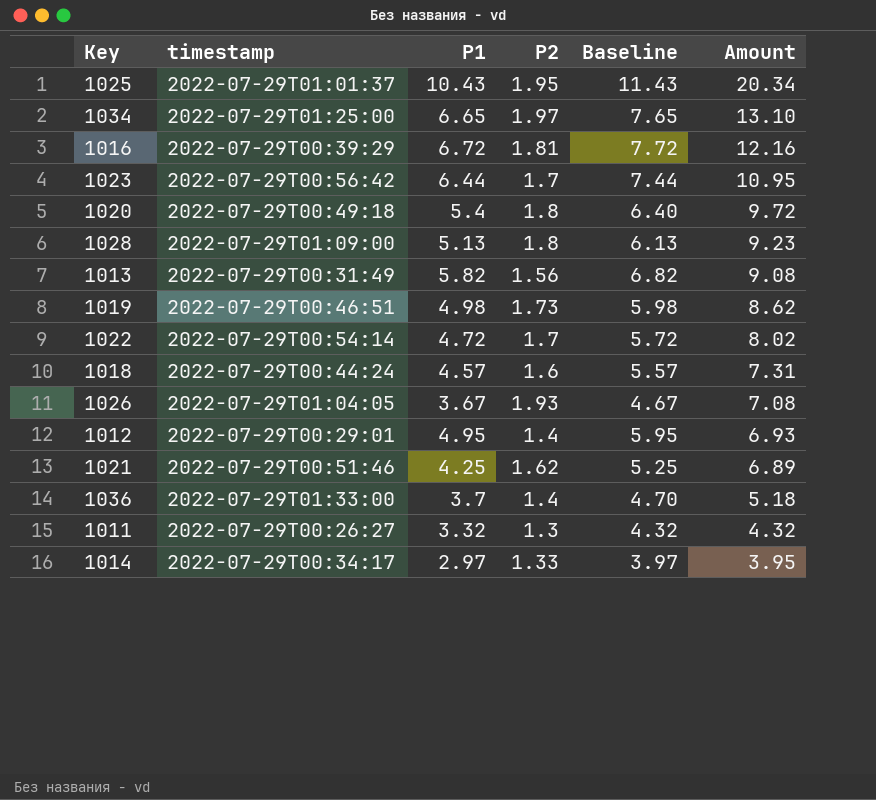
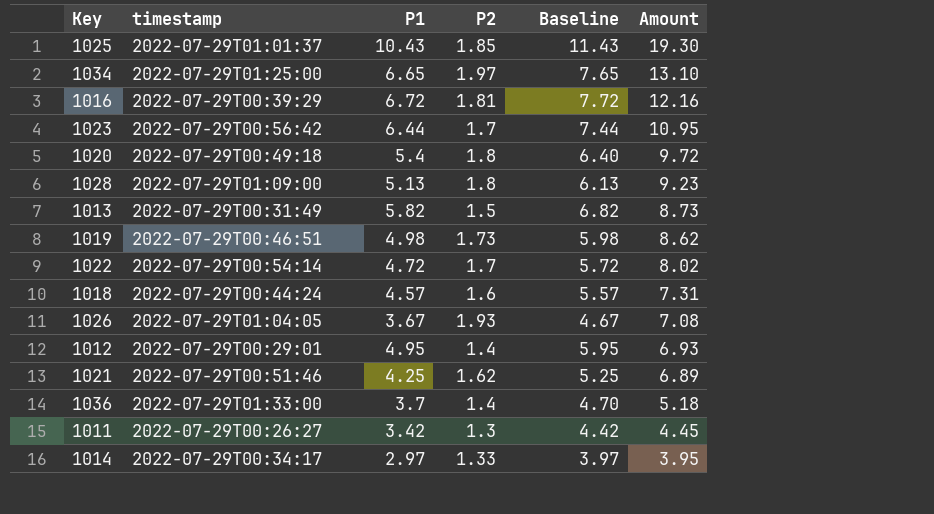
1025 | P2: 1.95 -> 1.85
1025 | Amount: 20.34 -> 19.30
1013 | P2: 1.56 -> 1.5
1013 | Amount: 9.08 -> 8.73
1011 | P1: 3.32 -> 3.42
1011 | Baseline: 4.32 -> 4.42
1011 | Amount: 4.32 -> 4.45

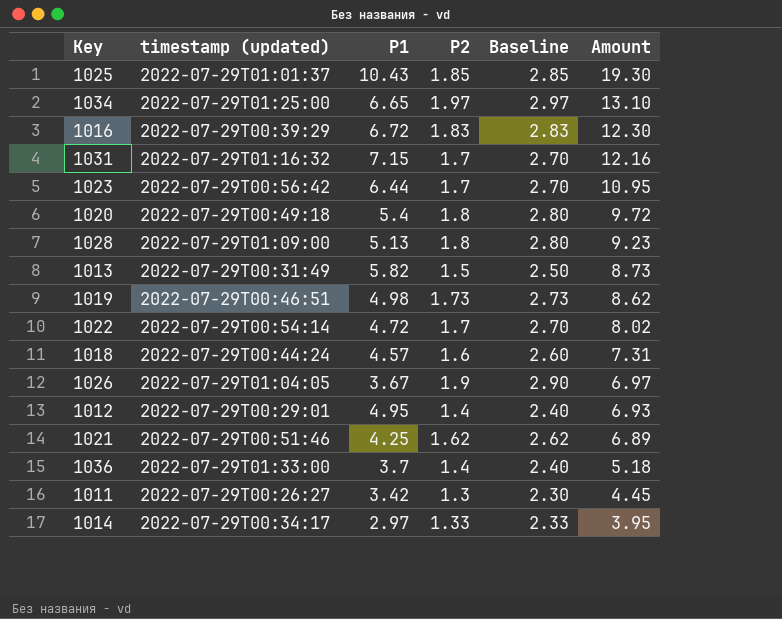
column name: timestamp -> timestamp (updated)
column Baseline | formula: [P1] + 1 -> [P2] + 1
1016 | P2: 1.81 -> 1.83
1016 | Amount: 12.16 -> 12.30
row 1031: none -> 2022-07-29T01:16:32 | 7.15 | 1.7 | 2.70 | 12.16
1026 | P2: 1.93 -> 1.9
1026 | Amount: 7.08 -> 6.97

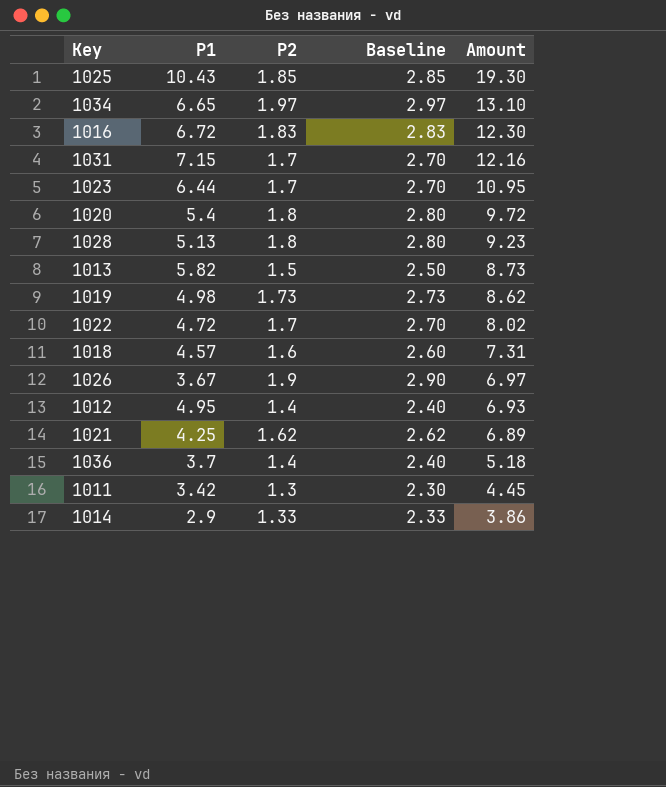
column timestamp (updated) | position: 2 -> none
1014 | P1: 2.97 -> 2.9
1014 | Amount: 3.95 -> 3.86

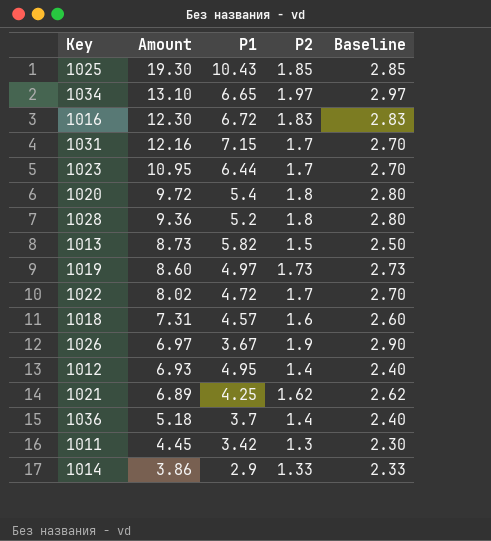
column Amount | position: 5 -> 2
1028 | Amount: 9.23 -> 9.36
1028 | P1: 5.13 -> 5.2
1019 | Amount: 8.62 -> 8.60
1019 | P1: 4.98 -> 4.97

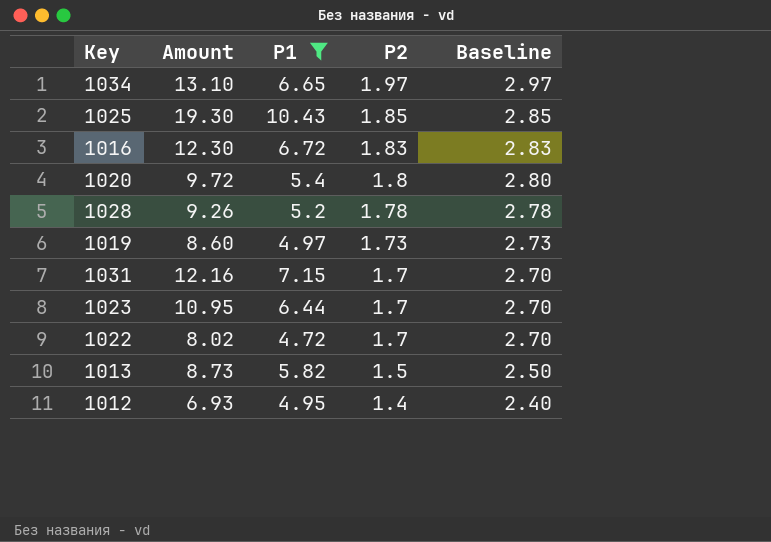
filter: none -> P1 >= 4.72
row order: Amount descending -> P2 descending
1028 | Amount: 9.36 -> 9.26
1028 | P2: 1.8 -> 1.78
1028 | Baseline: 2.80 -> 2.78

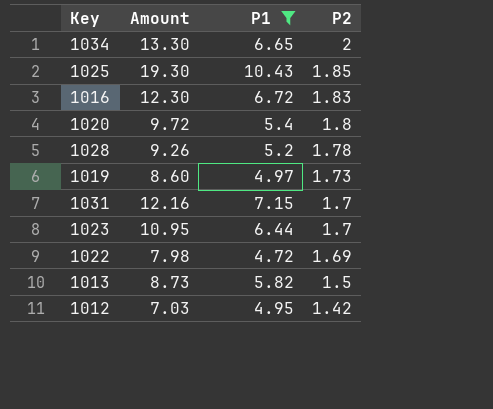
column Baseline | formula: [P2] + 1 -> none
1034 | Amount: 13.10 -> 13.30
1034 | P2: 1.97 -> 2
1022 | Amount: 8.02 -> 7.98
1022 | P2: 1.7 -> 1.69
1012 | Amount: 6.93 -> 7.03
1012 | P2: 1.4 -> 1.42

